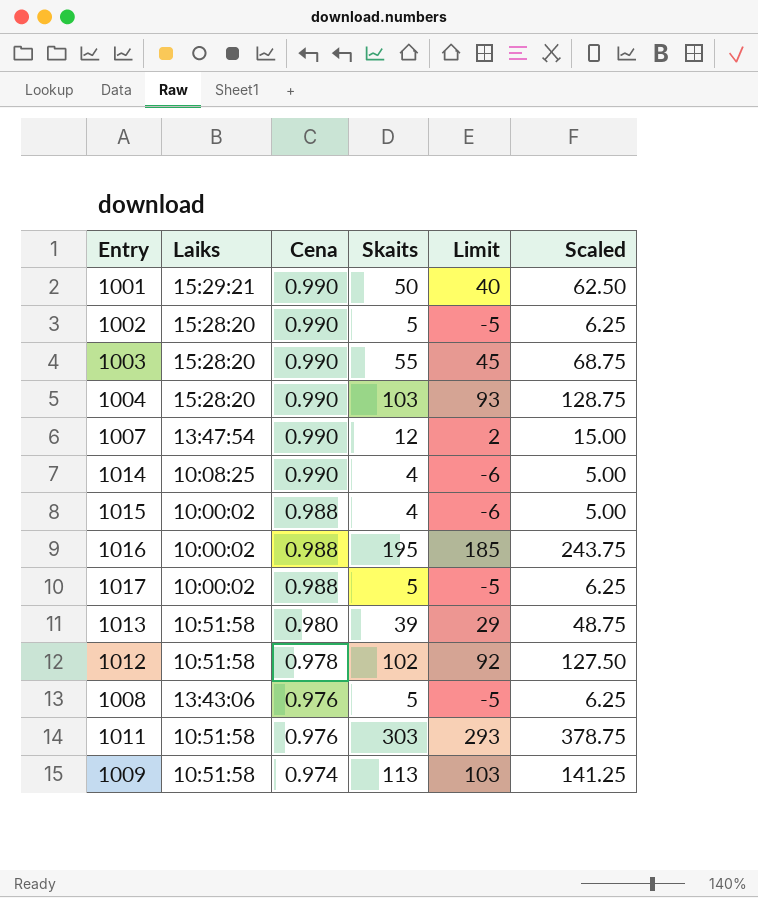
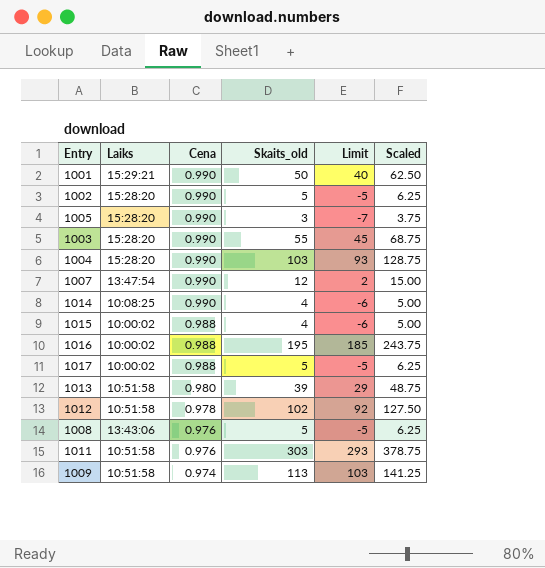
column name: Skaits -> Skaits_old
row 1005: none -> 15:28:20 | 0.990 | 3 | -7 | 3.75

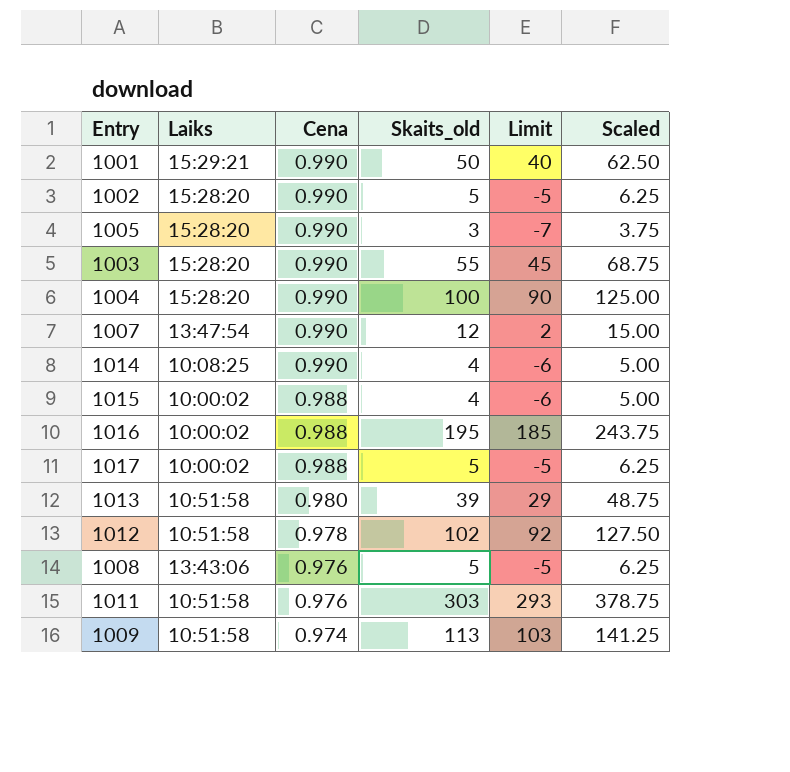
1004 | Skaits_old: 103 -> 100
1004 | Limit: 93 -> 90
1004 | Scaled: 128.75 -> 125.00

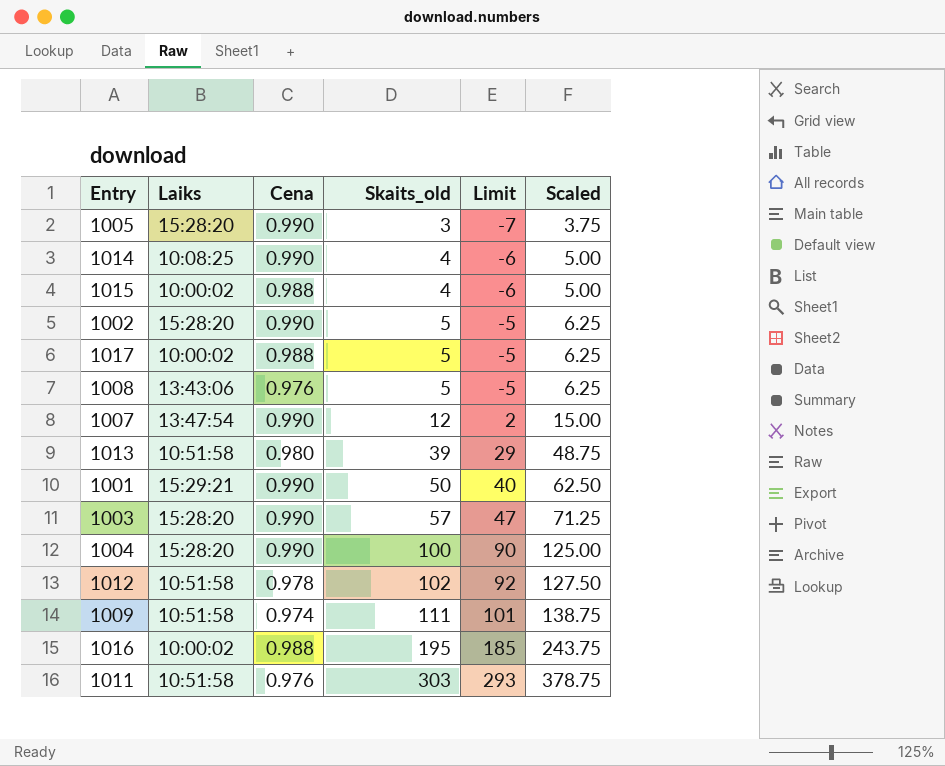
row order: Cena descending -> Skaits_old ascending
1003 | Skaits_old: 55 -> 57
1003 | Limit: 45 -> 47
1003 | Scaled: 68.75 -> 71.25
1009 | Skaits_old: 113 -> 111
1009 | Limit: 103 -> 101
1009 | Scaled: 141.25 -> 138.75

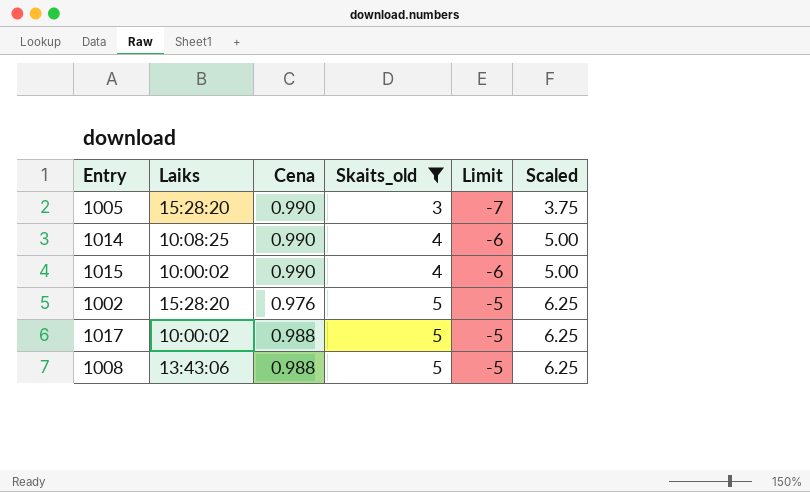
filter: none -> Skaits_old <= 5
1015 | Cena: 0.988 -> 0.990
1002 | Cena: 0.990 -> 0.976
1008 | Cena: 0.976 -> 0.988

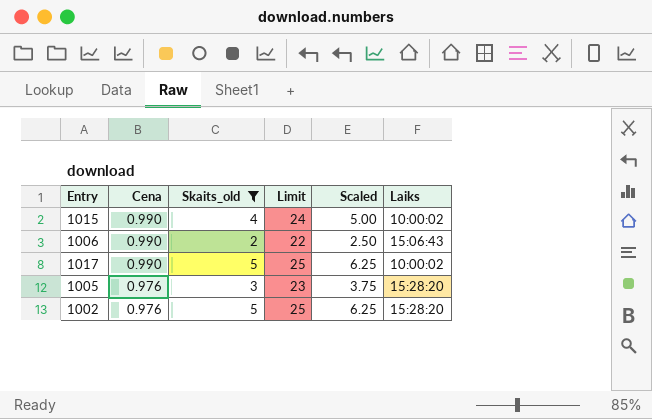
row order: Skaits_old ascending -> Cena descending
column Limit | formula: [Skaits_old] - 10 -> [Skaits_old] + 20
column Laiks | position: 2 -> 6
row 1014: 10:08:25 | 0.990 | 4 | -6 | 5.00 -> none
row 1008: 13:43:06 | 0.988 | 5 | -5 | 6.25 -> none
row 1006: none -> 0.990 | 2 | 22 | 2.50 | 15:06:43
1017 | Cena: 0.988 -> 0.990
1005 | Cena: 0.990 -> 0.976

